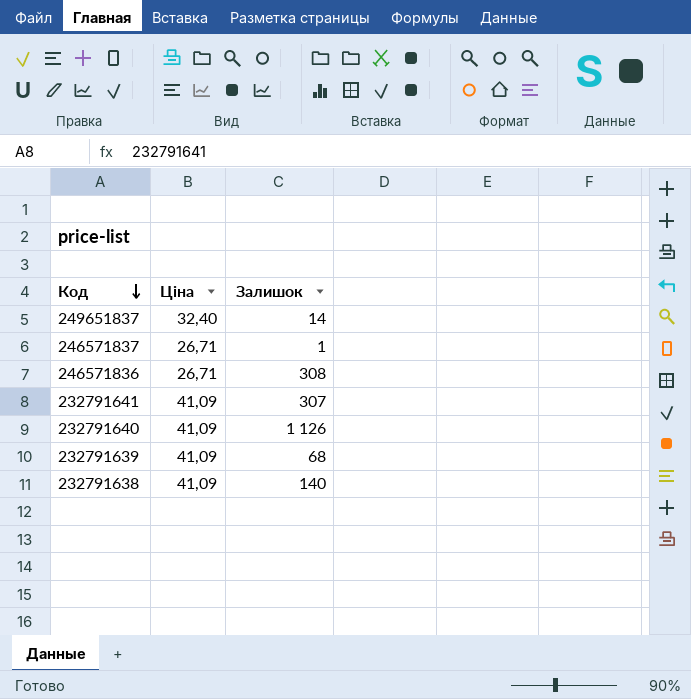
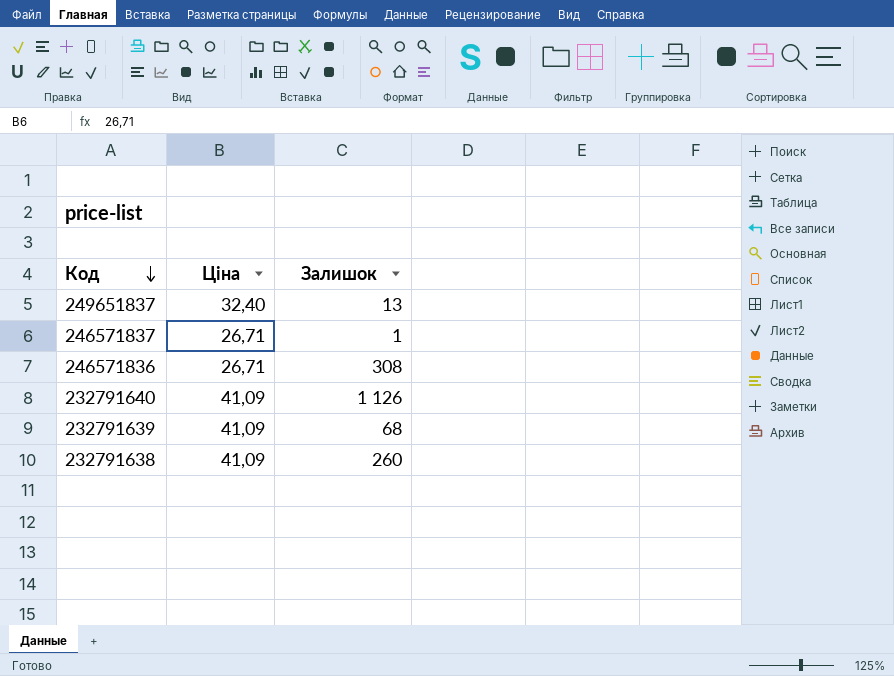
row 232791641: 41,09 | 307 -> none
249651837 | Залишок: 14 -> 13
232791638 | Залишок: 140 -> 260

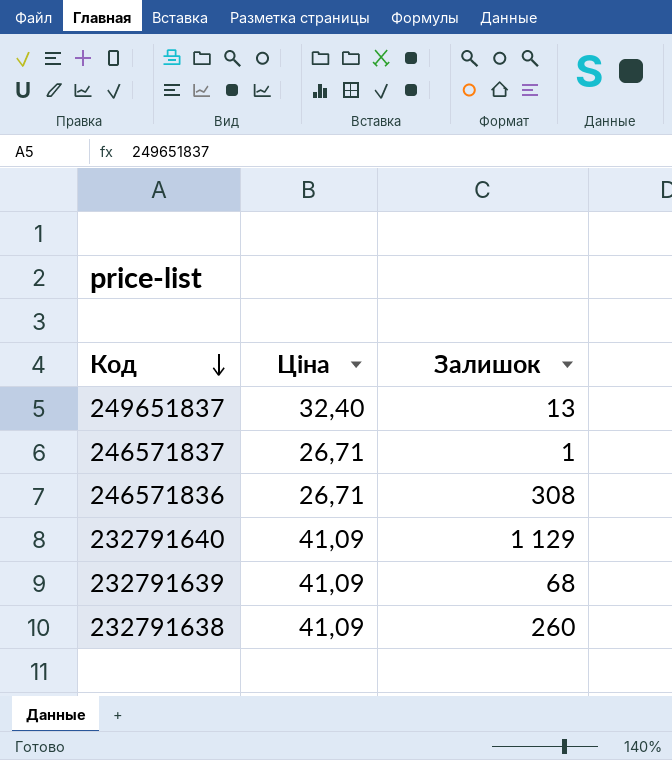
232791640 | Залишок: 1 126 -> 1 129

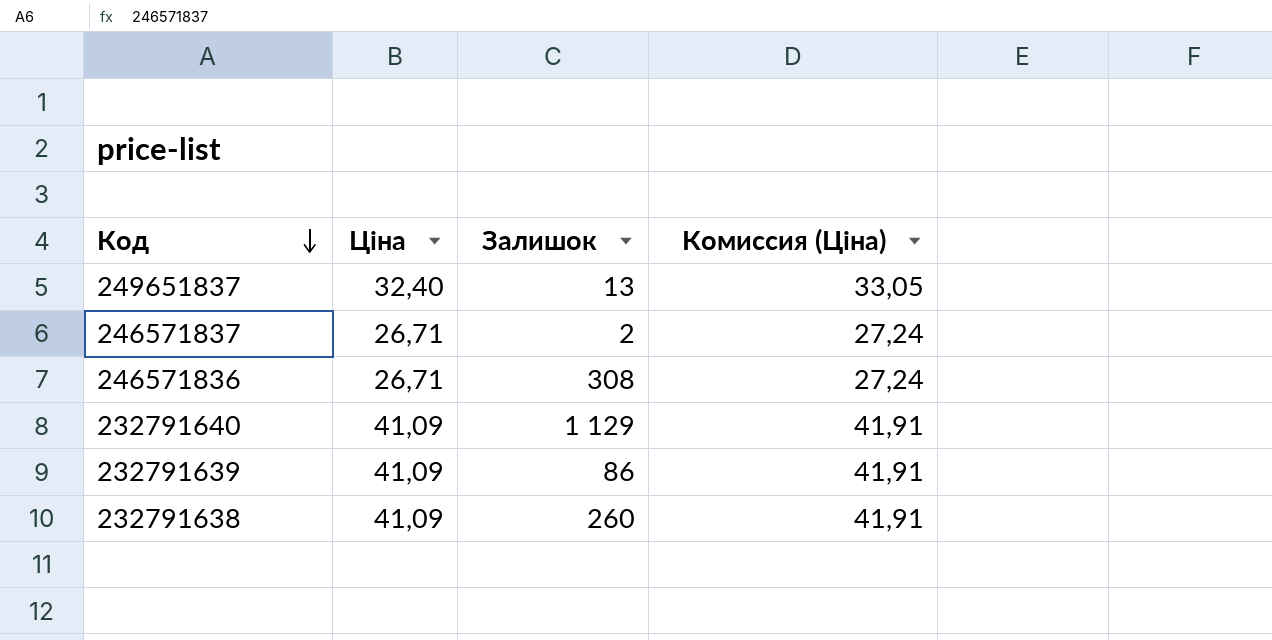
column Комиссия (Ціна) | formula: none -> [Ціна] * 1,02
246571837 | Залишок: 1 -> 2
232791639 | Залишок: 68 -> 86

